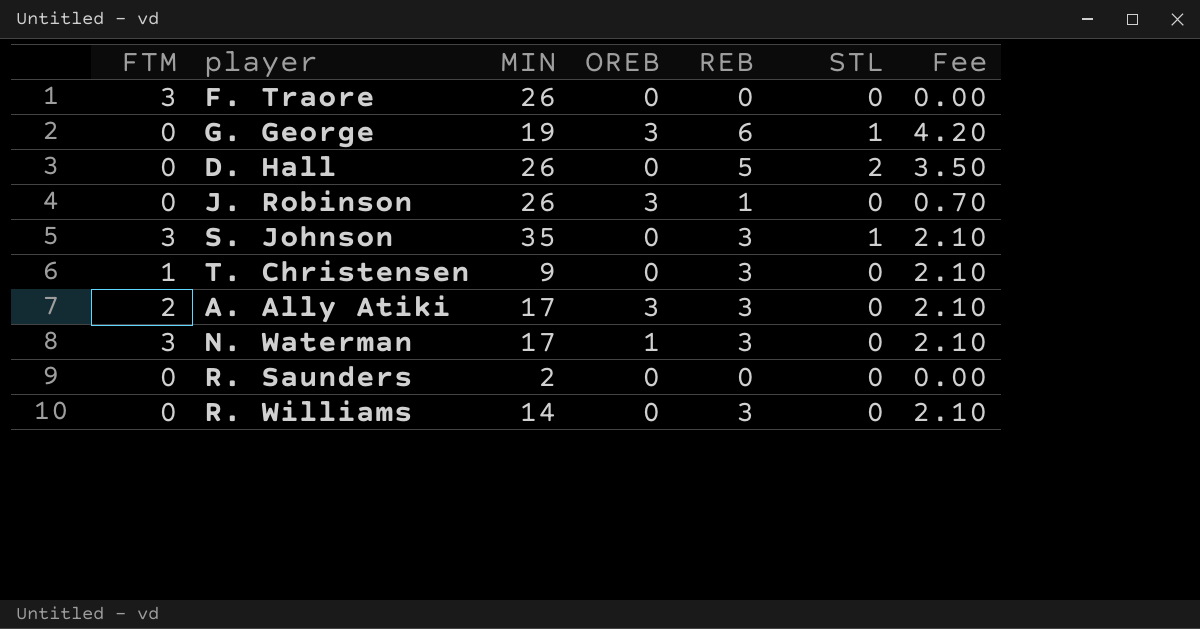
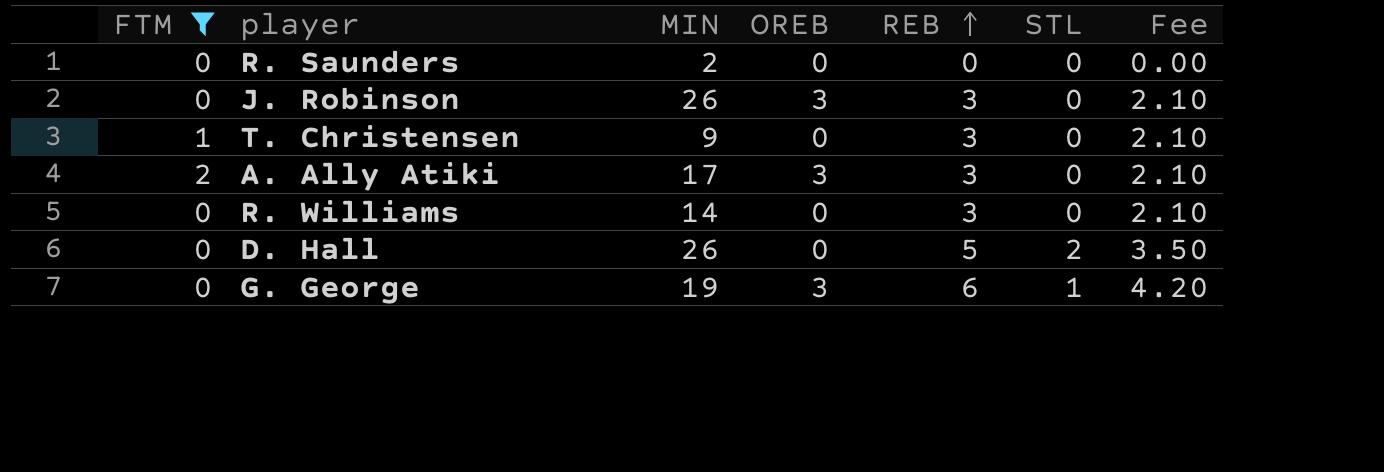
filter: none -> FTM != 3
row order: none -> REB ascending
J. Robinson | REB: 1 -> 3
J. Robinson | Fee: 0.70 -> 2.10

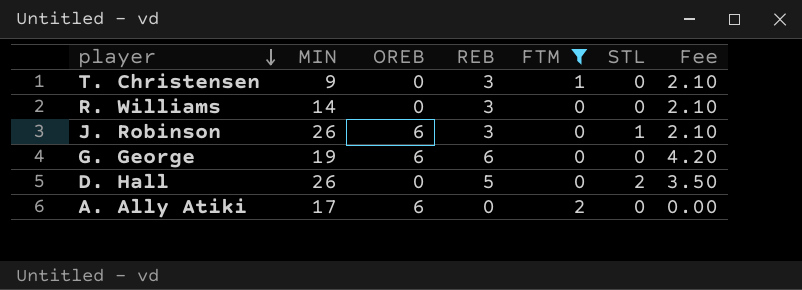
row order: REB ascending -> player descending
column FTM | position: 1 -> 5
row R. Saunders: 0 | 2 | 0 | 0 | 0 | 0.00 -> none
J. Robinson | OREB: 3 -> 6
J. Robinson | STL: 0 -> 1
G. George | OREB: 3 -> 6
G. George | STL: 1 -> 0
A. Ally Atiki | OREB: 3 -> 6
A. Ally Atiki | REB: 3 -> 0
A. Ally Atiki | Fee: 2.10 -> 0.00

